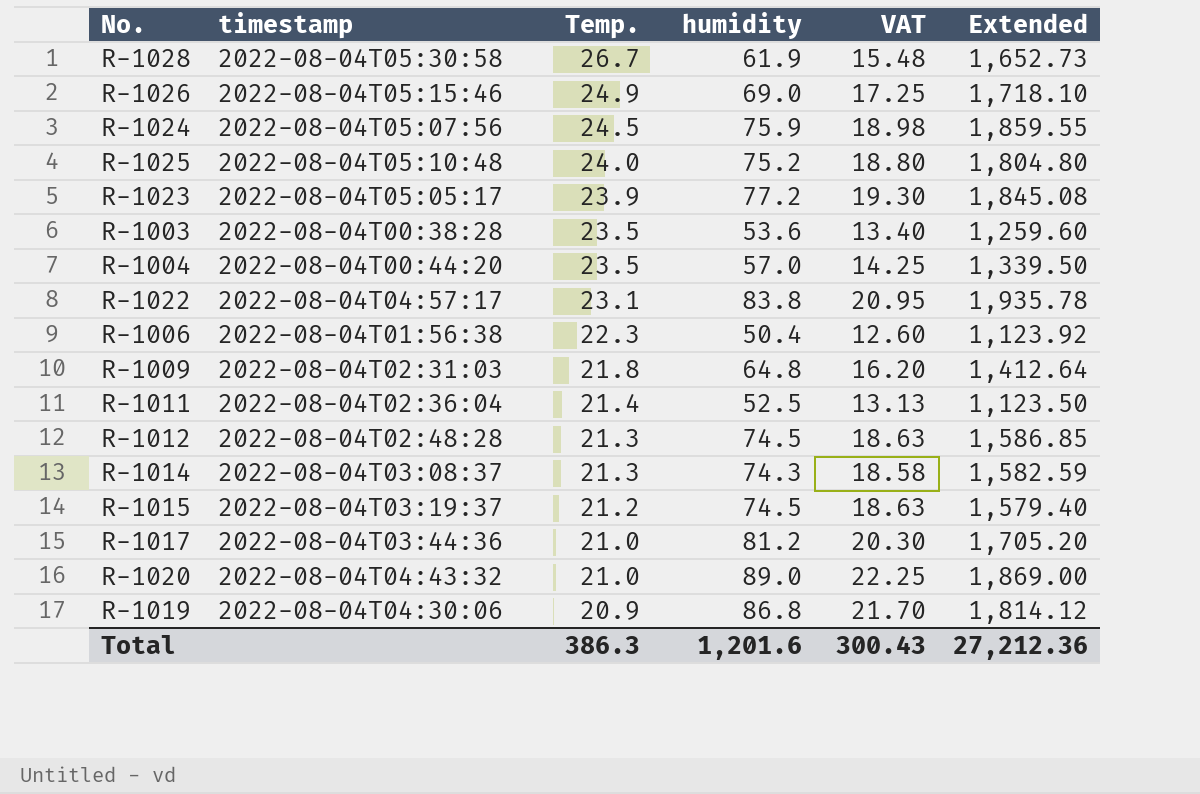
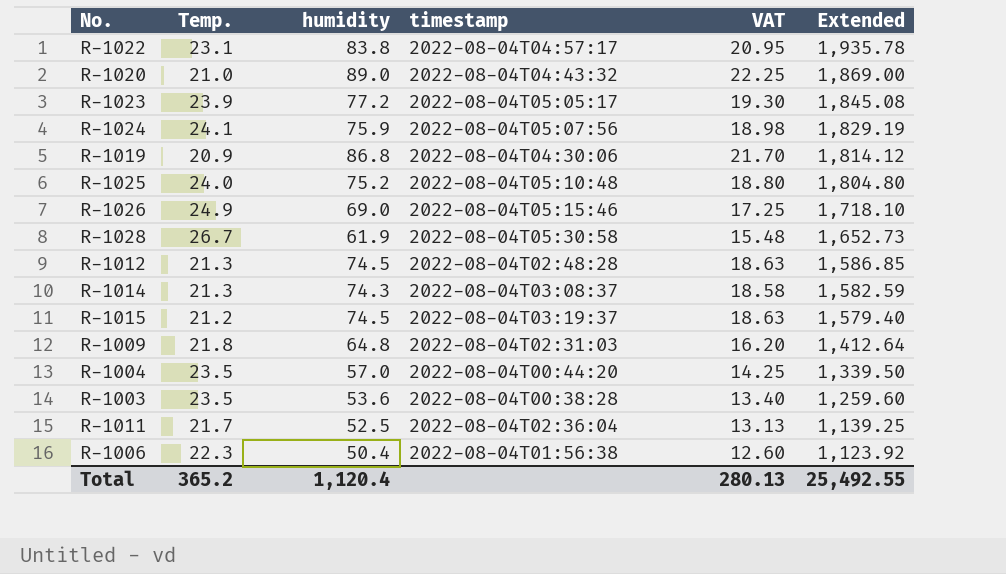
row order: Temp. descending -> Extended descending
column timestamp | position: 2 -> 4
row R-1017: 2022-08-04T03:44:36 | 21.0 | 81.2 | 20.30 | 1,705.20 -> none
R-1024 | Temp.: 24.5 -> 24.1
R-1024 | Extended: 1,859.55 -> 1,829.19
R-1011 | Temp.: 21.4 -> 21.7
R-1011 | Extended: 1,123.50 -> 1,139.25
Total | Temp.: 386.3 -> 365.2
Total | humidity: 1,201.6 -> 1,120.4
Total | VAT: 300.43 -> 280.13
Total | Extended: 27,212.36 -> 25,492.55

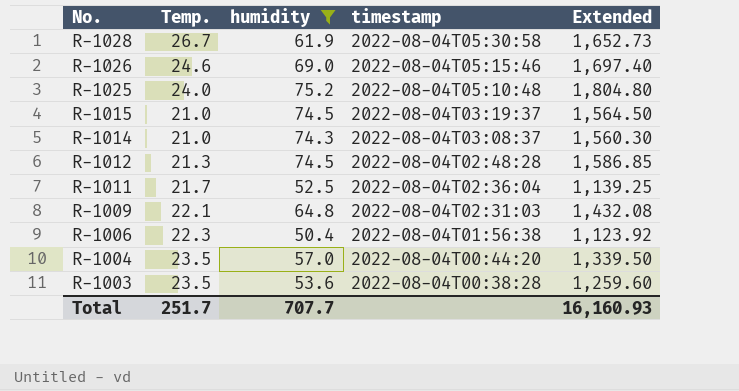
filter: none -> humidity <= 75.2
row order: Extended descending -> No. descending
column VAT | formula: [humidity] * 0.25 -> none
R-1026 | Temp.: 24.9 -> 24.6
R-1026 | Extended: 1,718.10 -> 1,697.40
R-1015 | Temp.: 21.2 -> 21.0
R-1015 | Extended: 1,579.40 -> 1,564.50
R-1014 | Temp.: 21.3 -> 21.0
R-1014 | Extended: 1,582.59 -> 1,560.30
R-1009 | Temp.: 21.8 -> 22.1
R-1009 | Extended: 1,412.64 -> 1,432.08
Total | Temp.: 365.2 -> 251.7
Total | humidity: 1,120.4 -> 707.7
Total | Extended: 25,492.55 -> 16,160.93

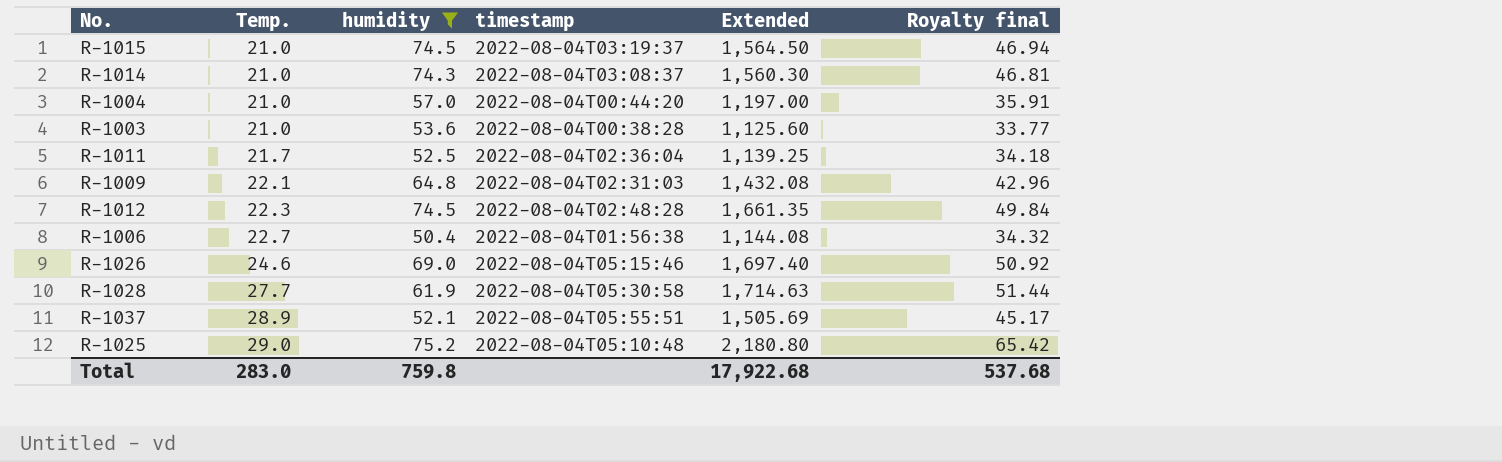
row order: No. descending -> Temp. ascending
column Royalty final | formula: none -> [Extended] * 0.03
R-1004 | Temp.: 23.5 -> 21.0
R-1004 | Extended: 1,339.50 -> 1,197.00
R-1003 | Temp.: 23.5 -> 21.0
R-1003 | Extended: 1,259.60 -> 1,125.60
R-1012 | Temp.: 21.3 -> 22.3
R-1012 | Extended: 1,586.85 -> 1,661.35
R-1006 | Temp.: 22.3 -> 22.7
R-1006 | Extended: 1,123.92 -> 1,144.08
R-1028 | Temp.: 26.7 -> 27.7
R-1028 | Extended: 1,652.73 -> 1,714.63
row R-1037: none -> 28.9 | 52.1 | 2022-08-04T05:55:51 | 1,505.69 | 45.17
R-1025 | Temp.: 24.0 -> 29.0
R-1025 | Extended: 1,804.80 -> 2,180.80
Total | Temp.: 251.7 -> 283.0
Total | humidity: 707.7 -> 759.8
Total | Extended: 16,160.93 -> 17,922.68

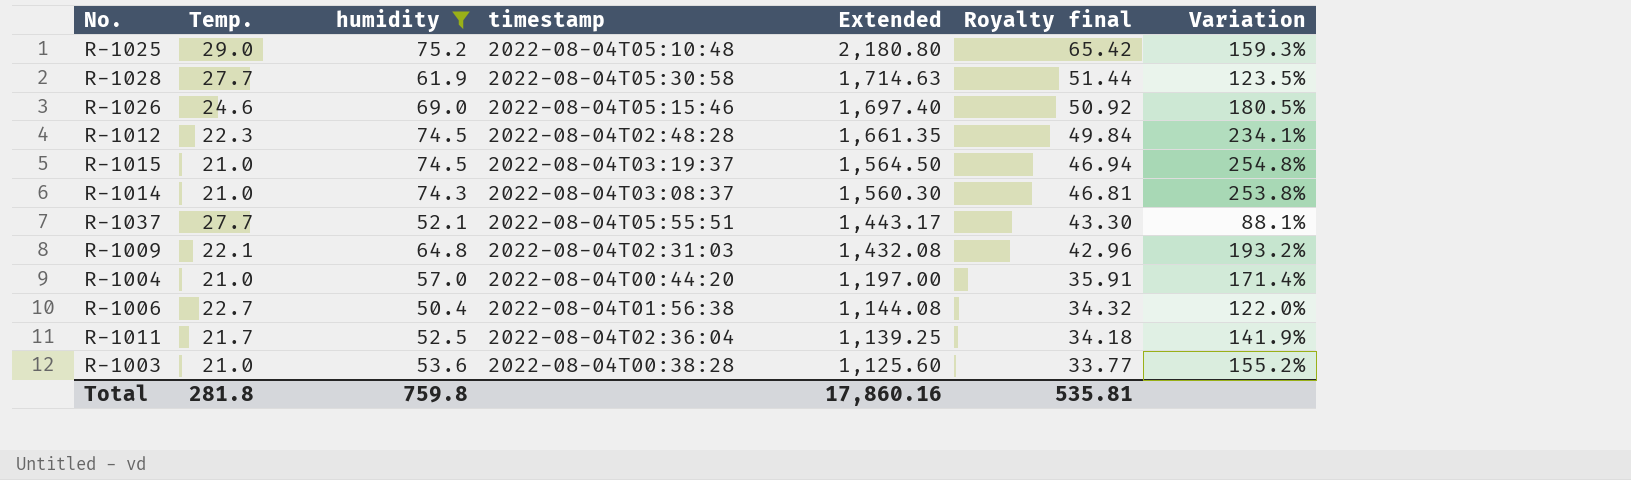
row order: Temp. ascending -> Extended descending
column Variation | formula: none -> ([humidity] - [Temp.]) / [Temp.]
R-1037 | Temp.: 28.9 -> 27.7
R-1037 | Extended: 1,505.69 -> 1,443.17
R-1037 | Royalty final: 45.17 -> 43.30
Total | Temp.: 283.0 -> 281.8
Total | Extended: 17,922.68 -> 17,860.16
Total | Royalty final: 537.68 -> 535.81

